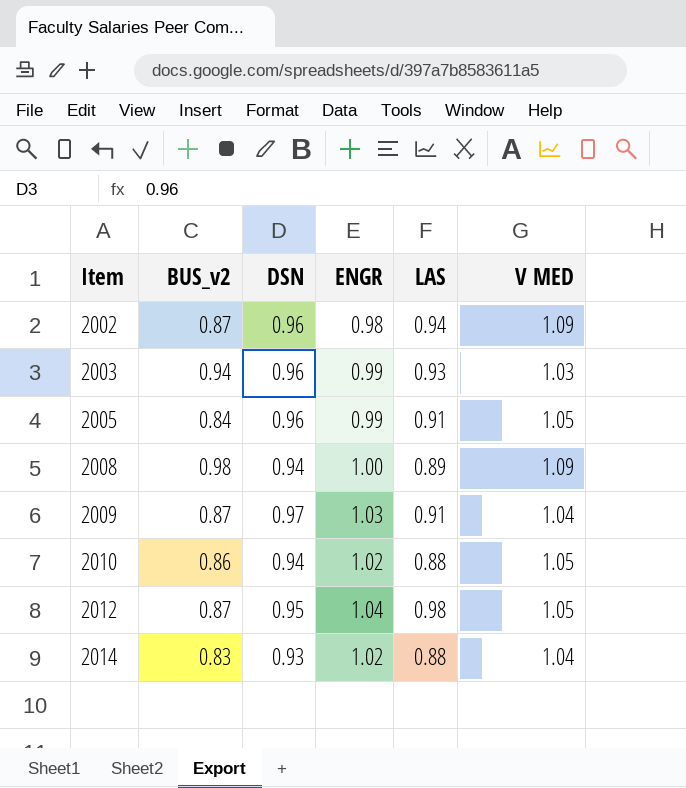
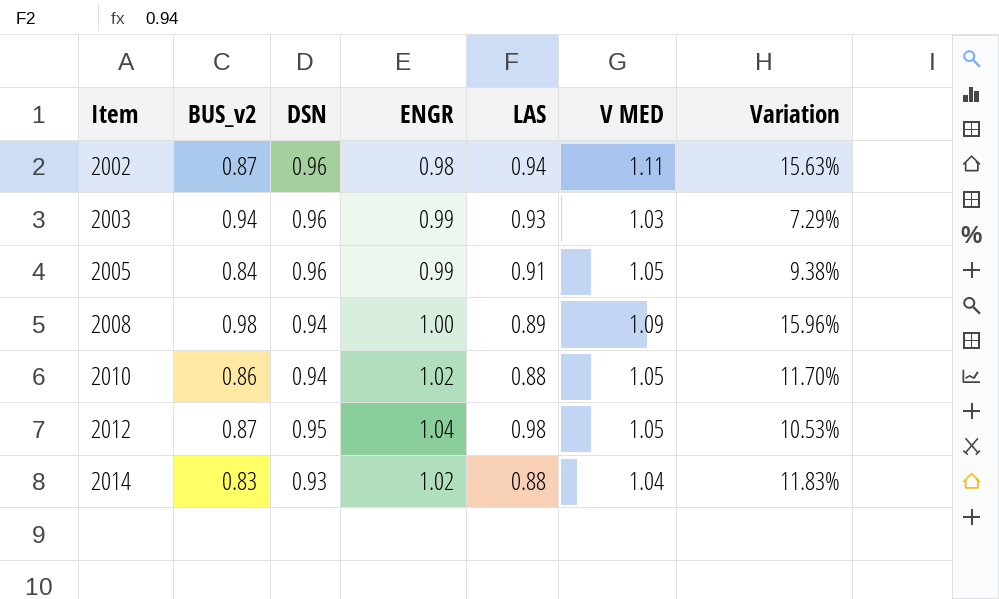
column Variation | formula: none -> ([V MED] - [DSN]) / [DSN]
row 2009: 0.87 | 0.97 | 1.03 | 0.91 | 1.04 -> none
2002 | V MED: 1.09 -> 1.11

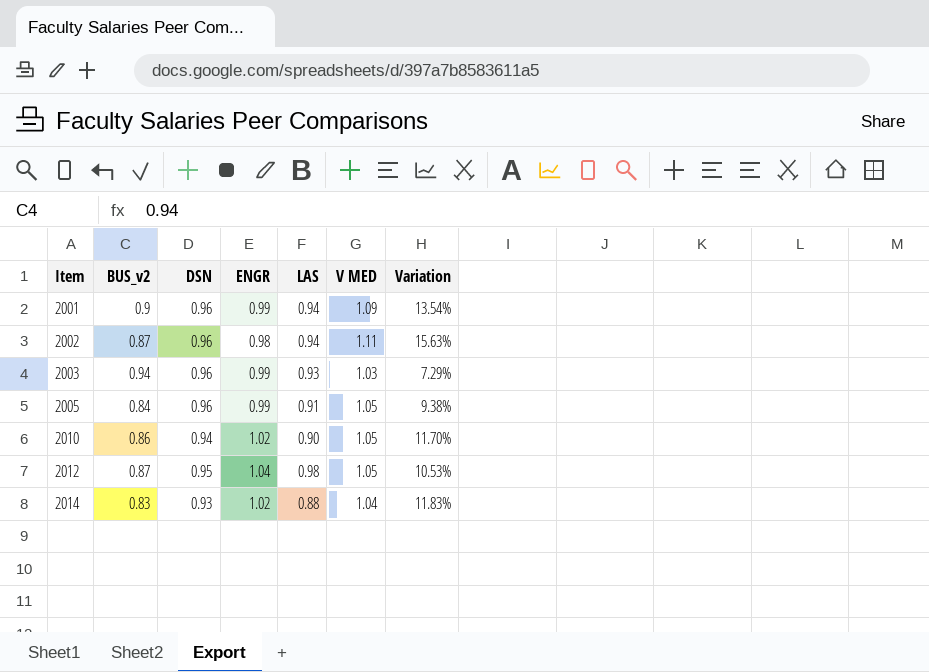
row 2008: 0.98 | 0.94 | 1.00 | 0.89 | 1.09 | 15.96% -> none
row 2001: none -> 0.9 | 0.96 | 0.99 | 0.94 | 1.09 | 13.54%
2010 | LAS: 0.88 -> 0.90

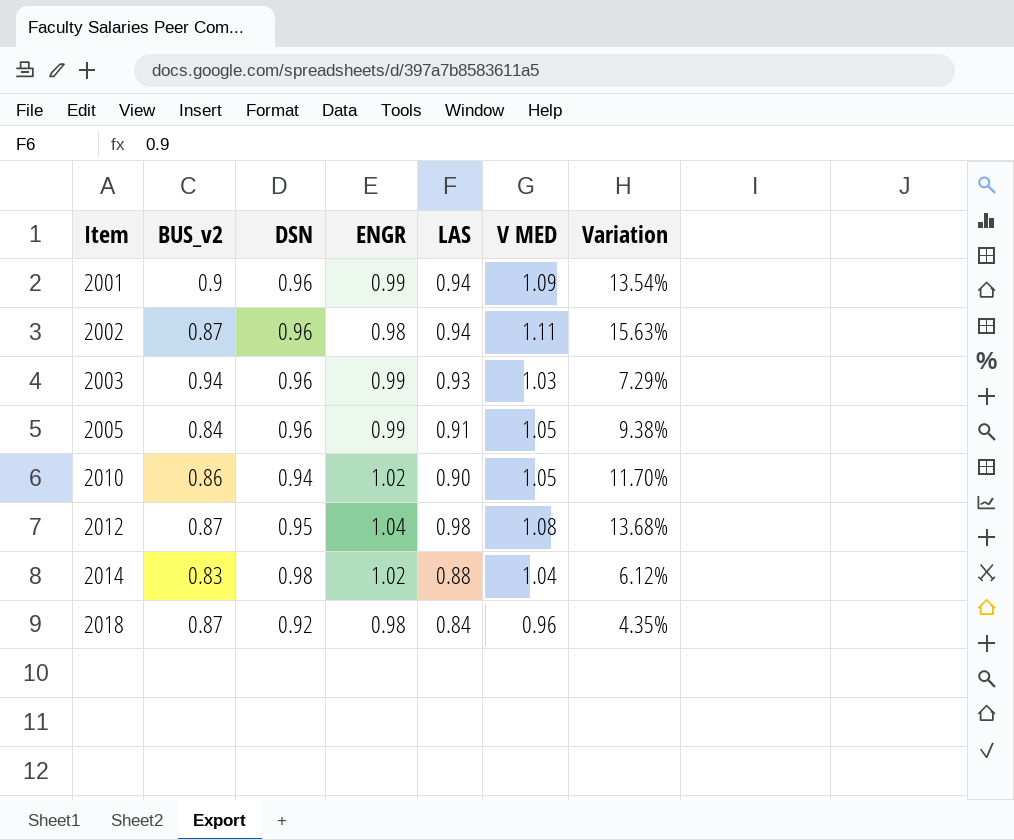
2012 | V MED: 1.05 -> 1.08
2012 | Variation: 10.53% -> 13.68%
2014 | DSN: 0.93 -> 0.98
2014 | Variation: 11.83% -> 6.12%
row 2018: none -> 0.87 | 0.92 | 0.98 | 0.84 | 0.96 | 4.35%

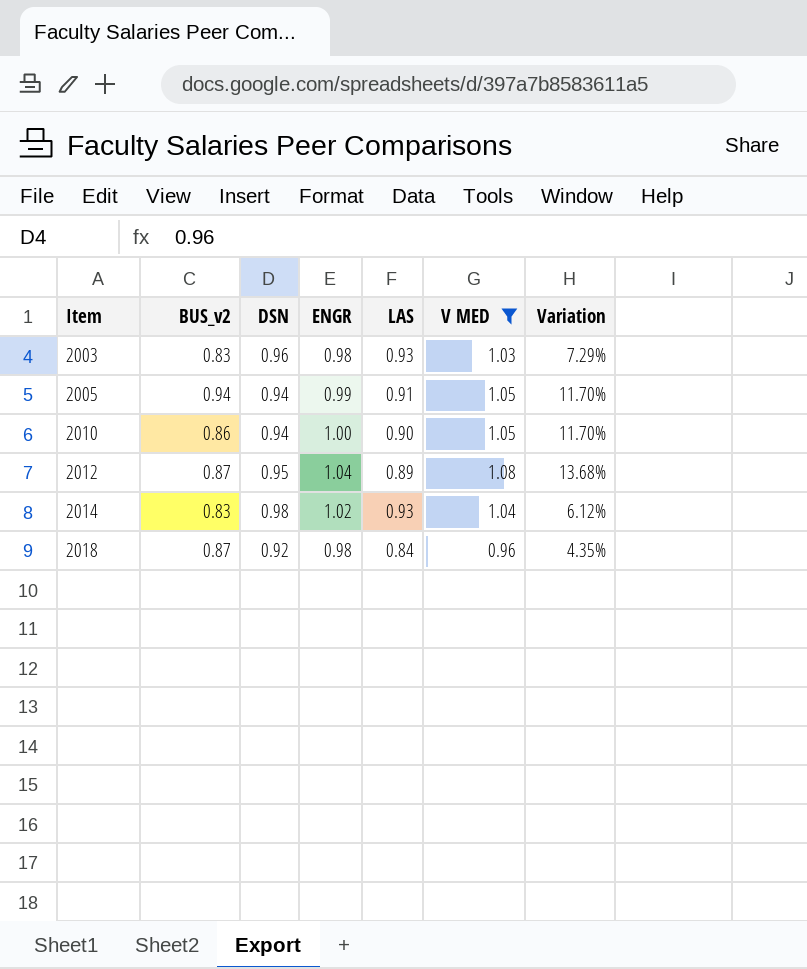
filter: none -> V MED <= 1.08
2003 | BUS_v2: 0.94 -> 0.83
2003 | ENGR: 0.99 -> 0.98
2005 | BUS_v2: 0.84 -> 0.94
2005 | DSN: 0.96 -> 0.94
2005 | Variation: 9.38% -> 11.70%
2010 | ENGR: 1.02 -> 1.00
2012 | LAS: 0.98 -> 0.89
2014 | LAS: 0.88 -> 0.93

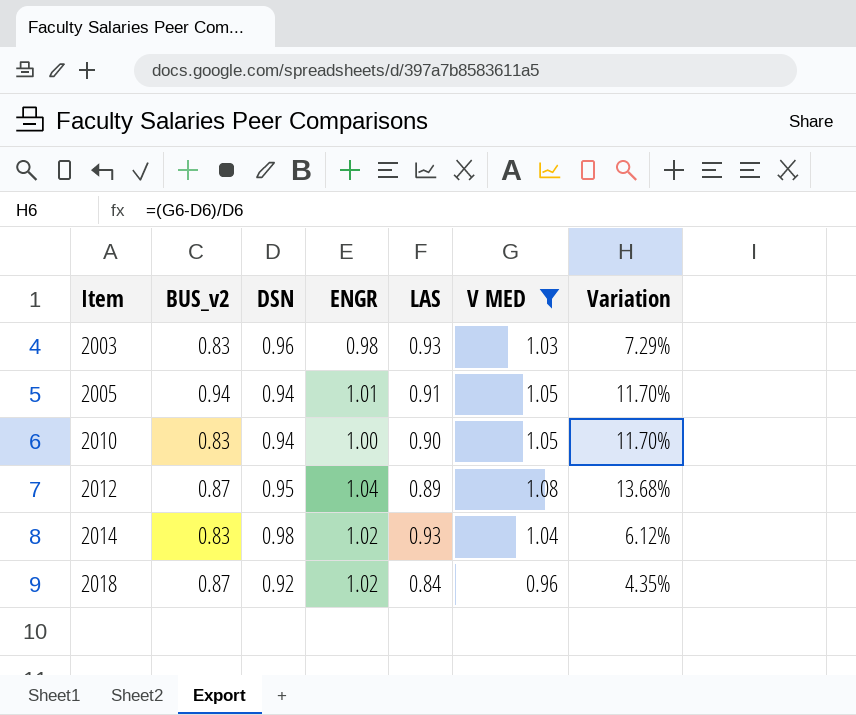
2005 | ENGR: 0.99 -> 1.01
2010 | BUS_v2: 0.86 -> 0.83
2018 | ENGR: 0.98 -> 1.02

